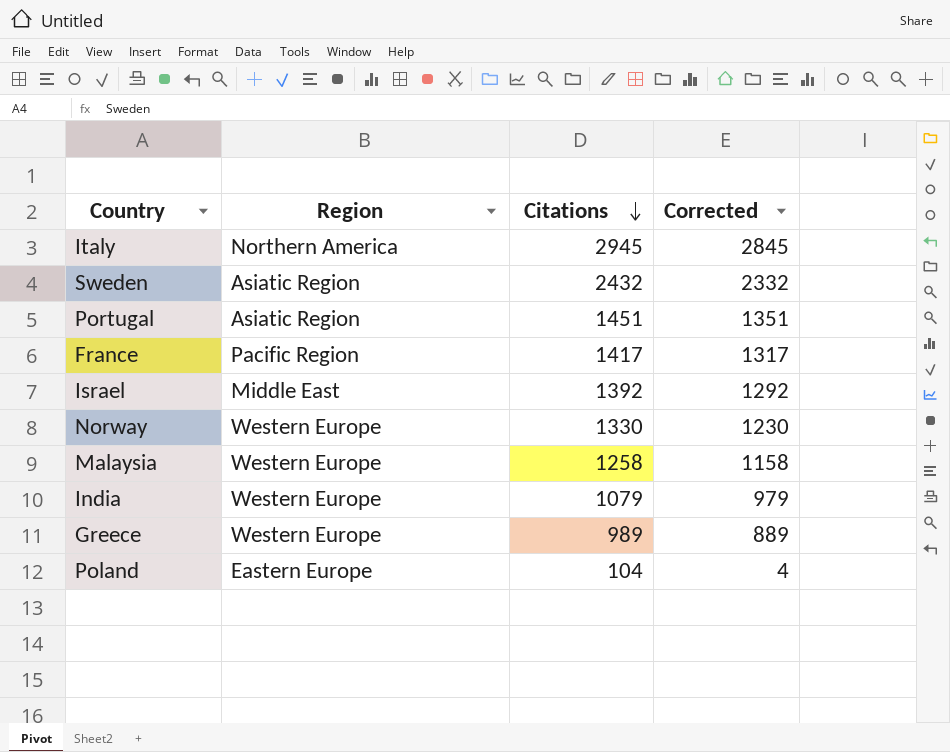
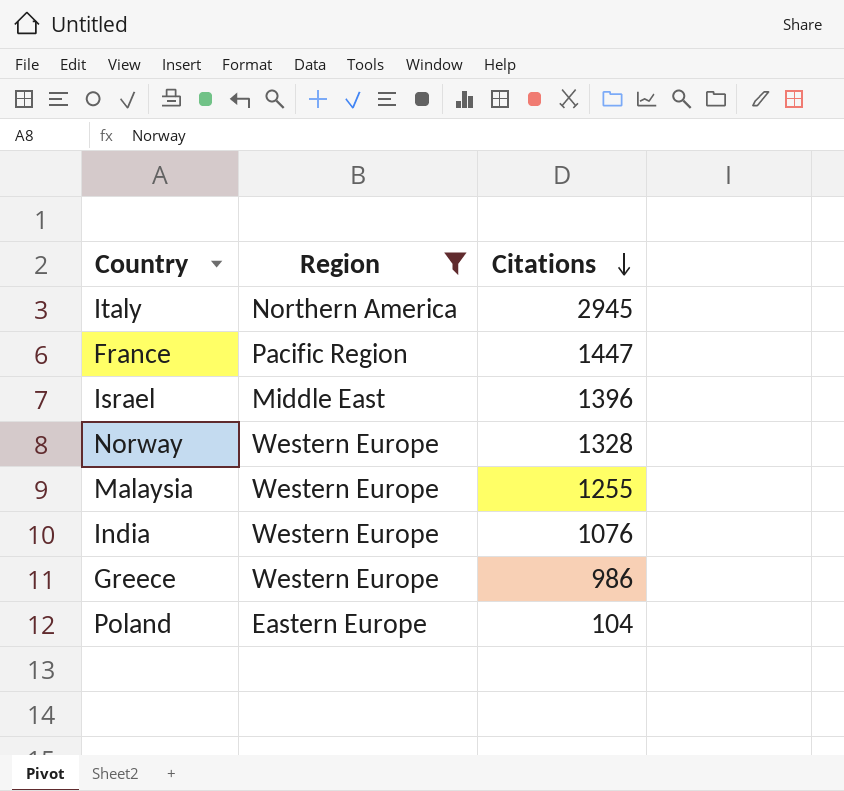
filter: none -> Region != Asiatic Region
column Corrected | formula: [Citations] - 100 -> none
France | Citations: 1417 -> 1447
Israel | Citations: 1392 -> 1396
Norway | Citations: 1330 -> 1328
Malaysia | Citations: 1258 -> 1255
India | Citations: 1079 -> 1076
Greece | Citations: 989 -> 986

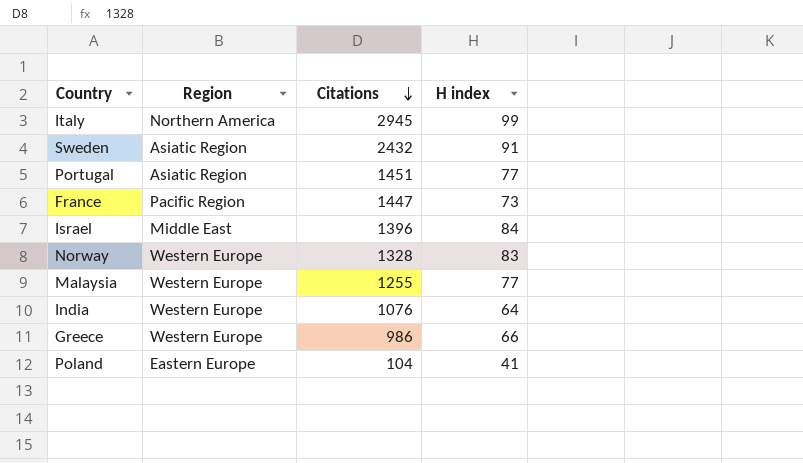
filter: Region != Asiatic Region -> none
column H index | position: none -> 4

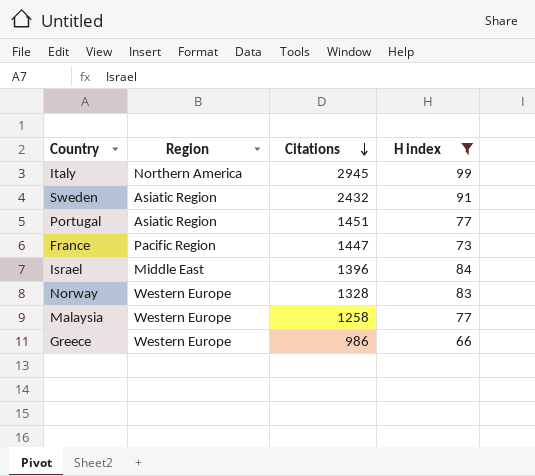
filter: none -> H index >= 66
Malaysia | Citations: 1255 -> 1258

